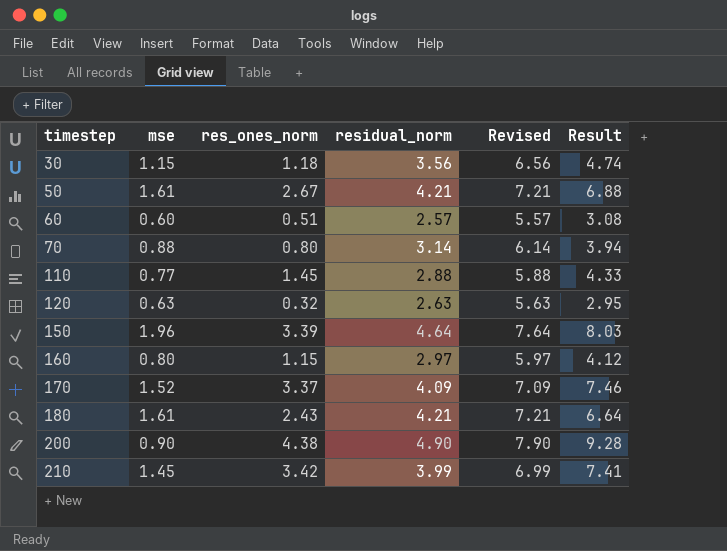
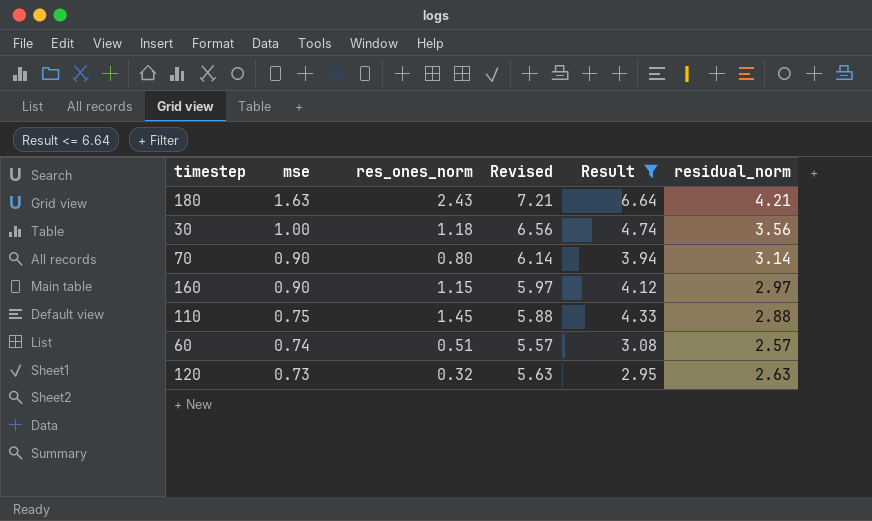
filter: none -> Result <= 6.64
row order: timestep ascending -> mse descending
column residual_norm | position: 4 -> 6
180 | mse: 1.61 -> 1.63
30 | mse: 1.15 -> 1.00
70 | mse: 0.88 -> 0.90
160 | mse: 0.80 -> 0.90
110 | mse: 0.77 -> 0.75
60 | mse: 0.60 -> 0.74
120 | mse: 0.63 -> 0.73

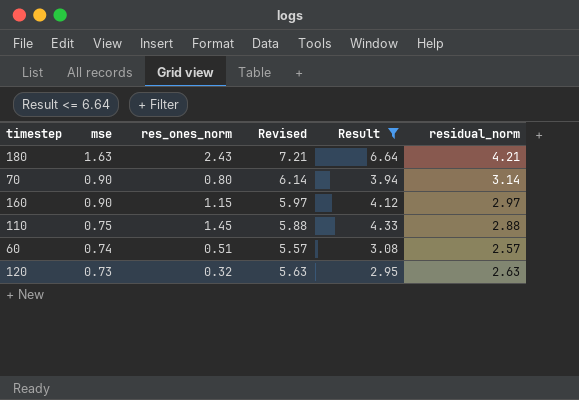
row 30: 1.00 | 1.18 | 6.56 | 4.74 | 3.56 -> none

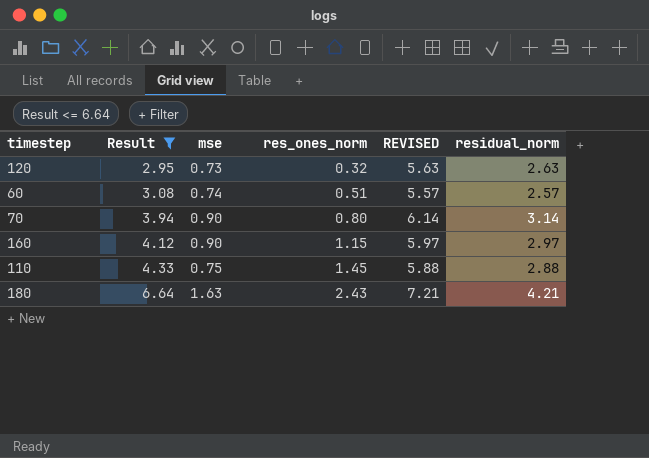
row order: mse descending -> Result ascending
column Result | position: 5 -> 2
column name: Revised -> REVISED

